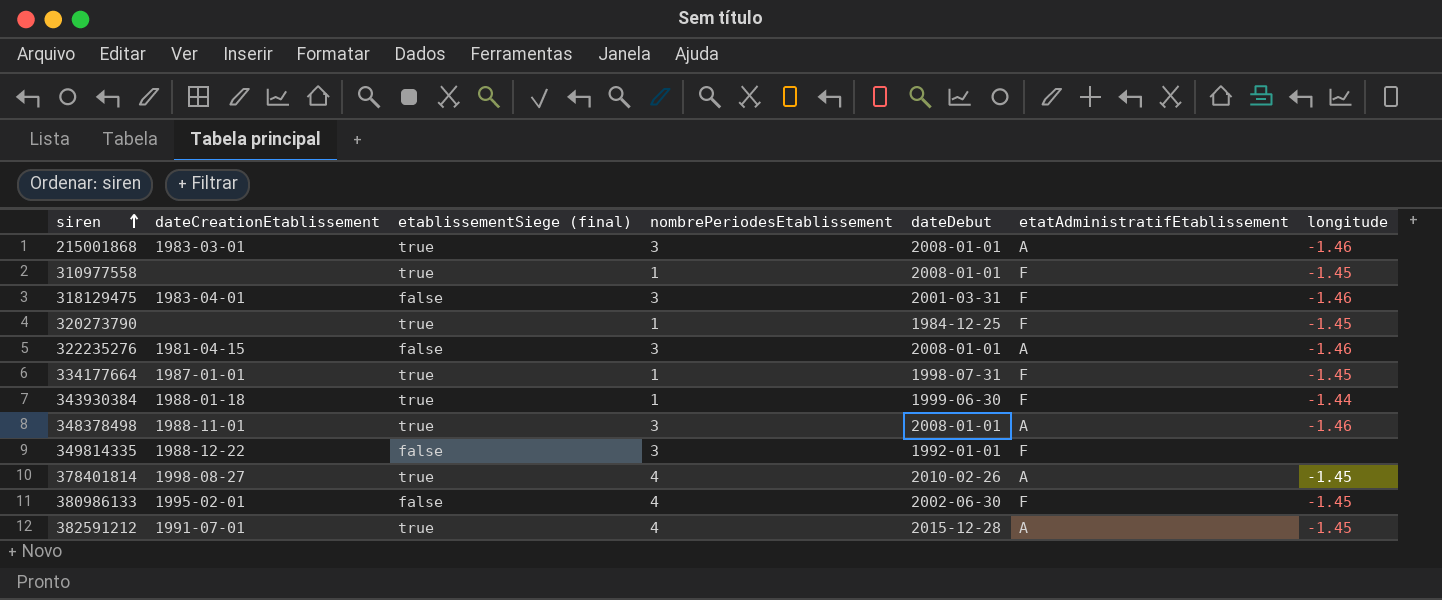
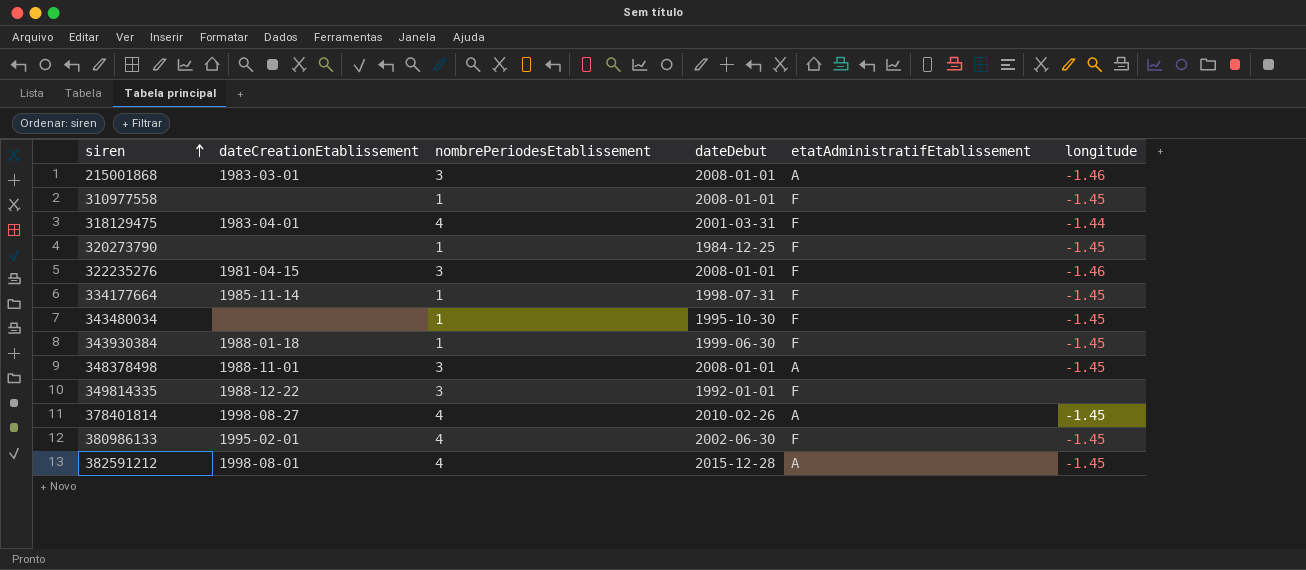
column etablissementSiege (final) | position: 3 -> none
318129475 | nombrePeriodesEtablissement: 3 -> 4
318129475 | longitude: -1.46 -> -1.44
322235276 | etatAdministratifEtablissement: A -> F
334177664 | dateCreationEtablissement: 1987-01-01 -> 1985-11-14
row 343480034: none -> none | 1 | 1995-10-30 | F | -1.45
343930384 | longitude: -1.44 -> -1.45
348378498 | longitude: -1.46 -> -1.45
382591212 | dateCreationEtablissement: 1991-07-01 -> 1998-08-01

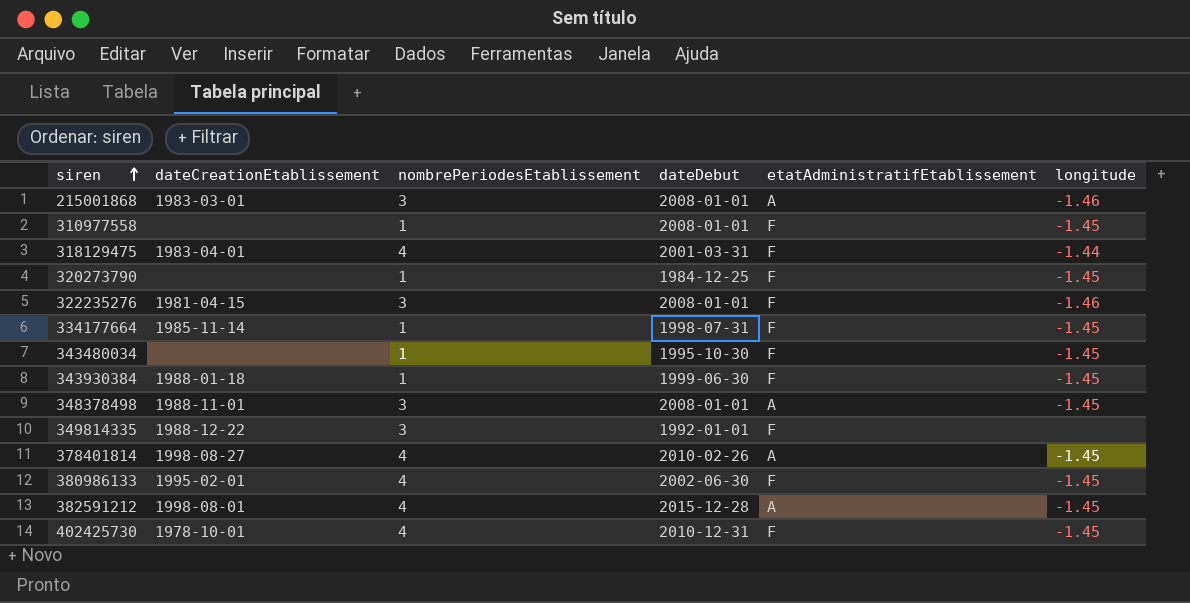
row 402425730: none -> 1978-10-01 | 4 | 2010-12-31 | F | -1.45

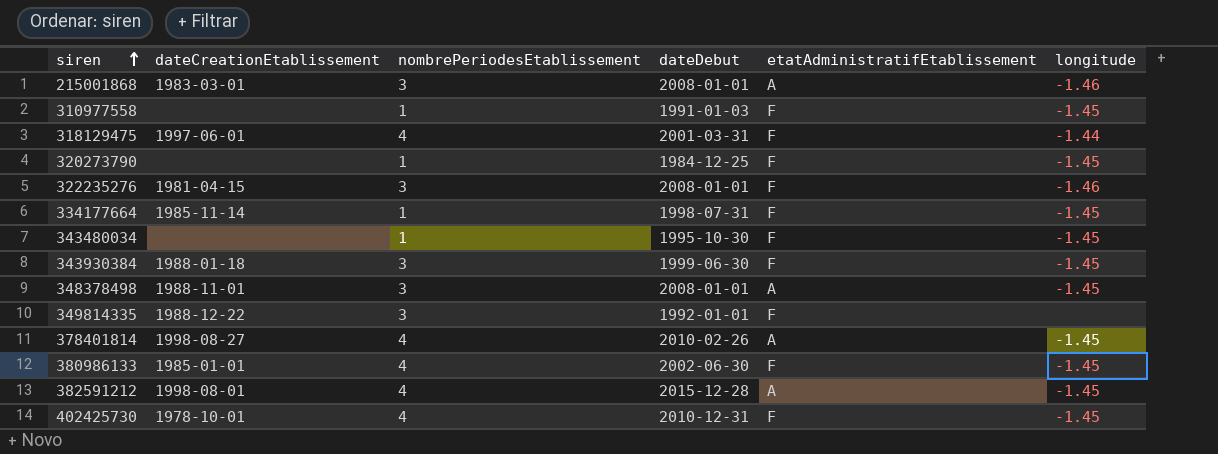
310977558 | dateDebut: 2008-01-01 -> 1991-01-03
318129475 | dateCreationEtablissement: 1983-04-01 -> 1997-06-01
343930384 | nombrePeriodesEtablissement: 1 -> 3
380986133 | dateCreationEtablissement: 1995-02-01 -> 1985-01-01

